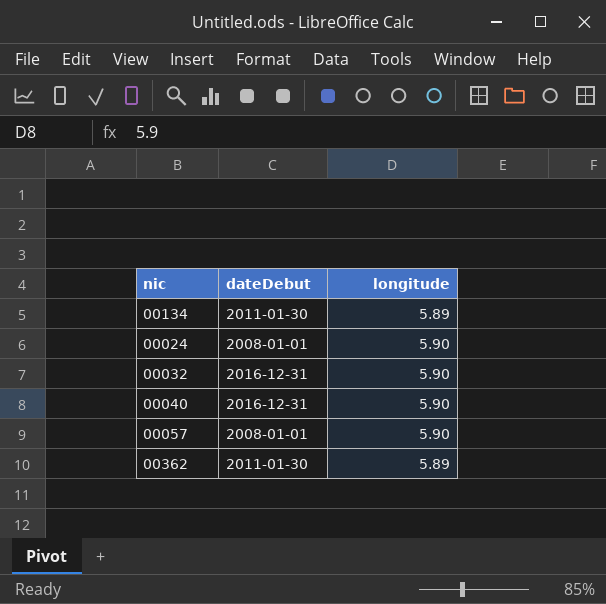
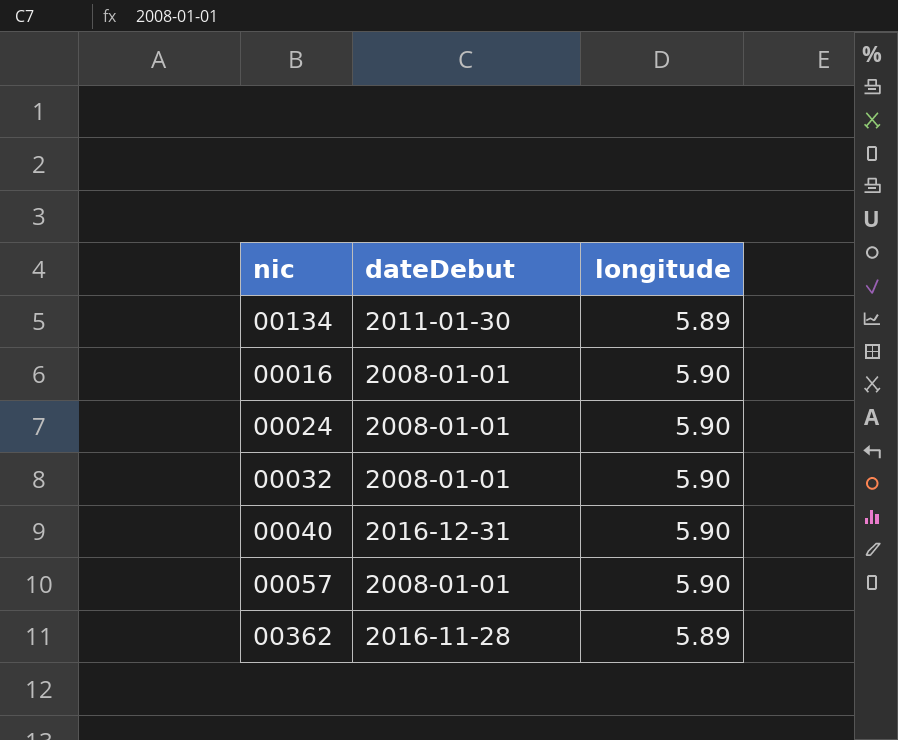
row 00016: none -> 2008-01-01 | 5.90
00032 | dateDebut: 2016-12-31 -> 2008-01-01
00362 | dateDebut: 2011-01-30 -> 2016-11-28

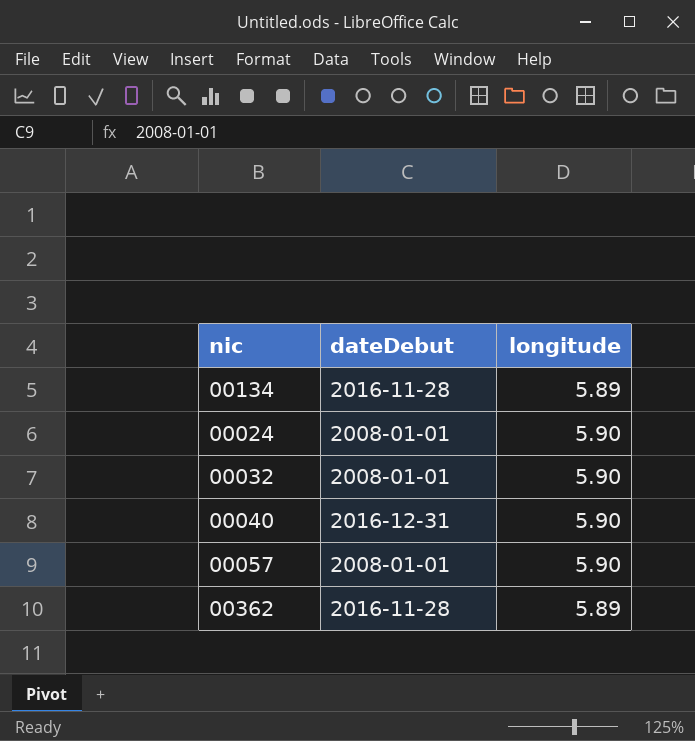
row 00016: 2008-01-01 | 5.90 -> none
00134 | dateDebut: 2011-01-30 -> 2016-11-28

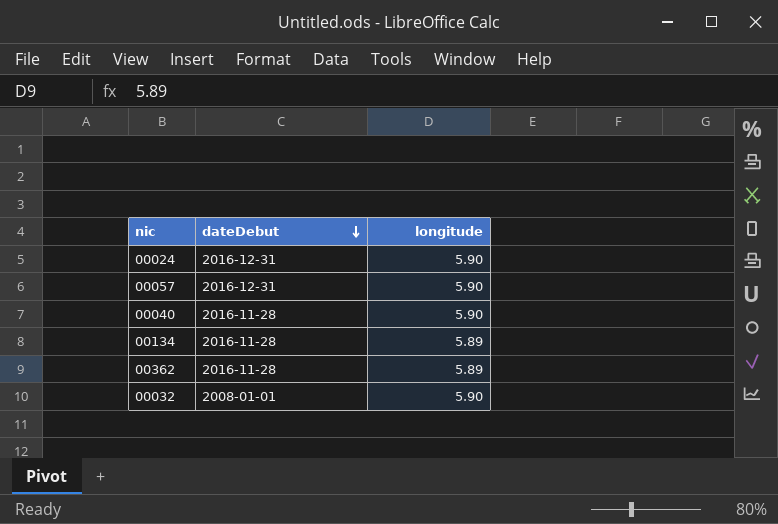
row order: none -> dateDebut descending
00024 | dateDebut: 2008-01-01 -> 2016-12-31
00057 | dateDebut: 2008-01-01 -> 2016-12-31
00040 | dateDebut: 2016-12-31 -> 2016-11-28

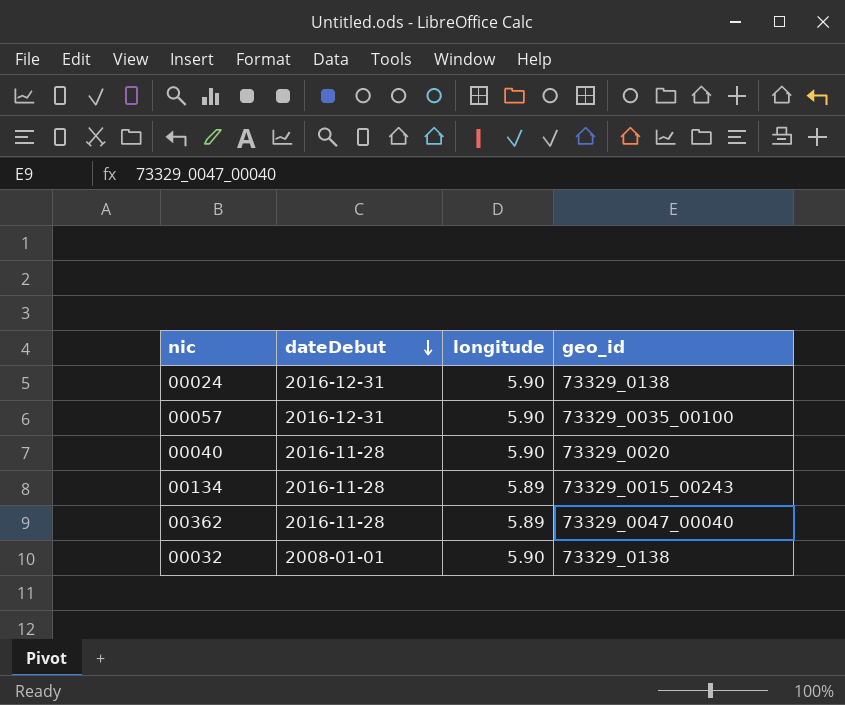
column geo_id | position: none -> 4

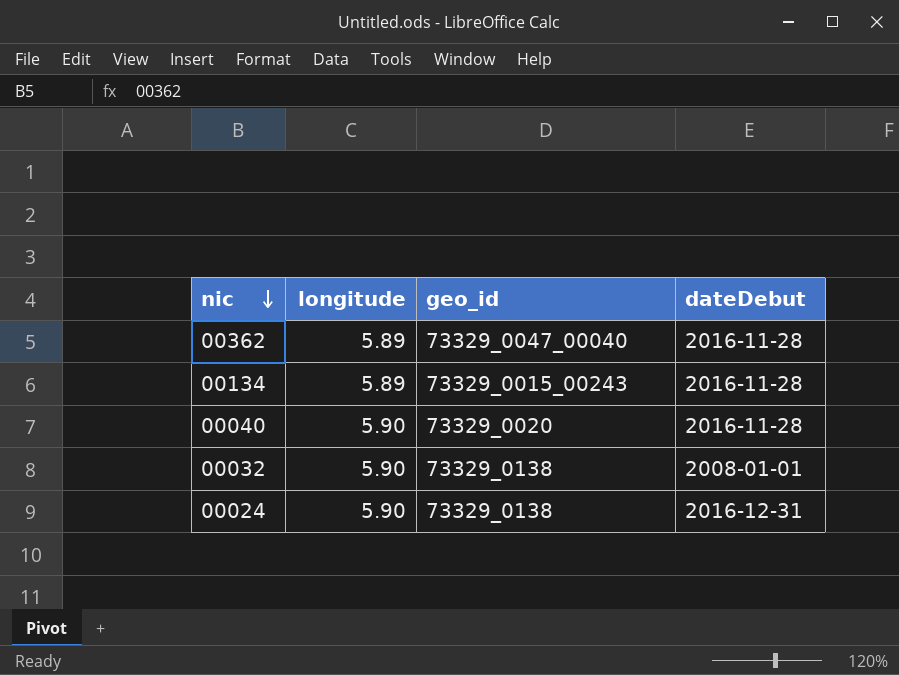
row order: dateDebut descending -> nic descending
column dateDebut | position: 2 -> 4
row 00057: 2016-12-31 | 5.90 | 73329_0035_00100 -> none

